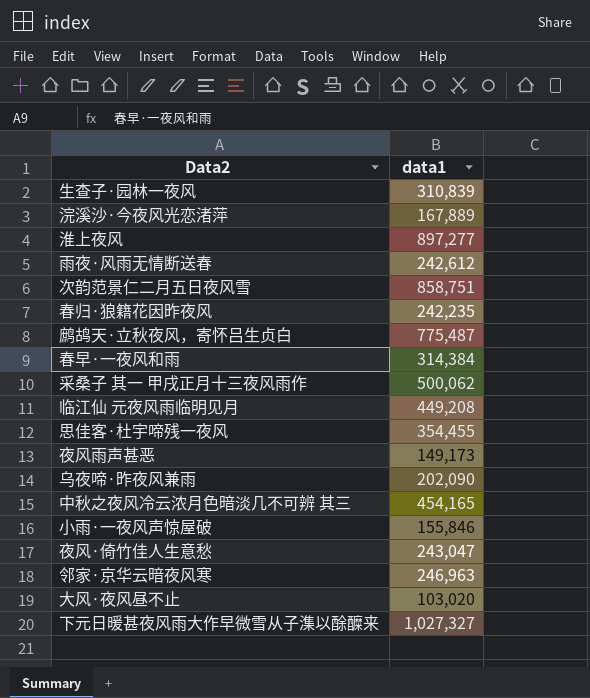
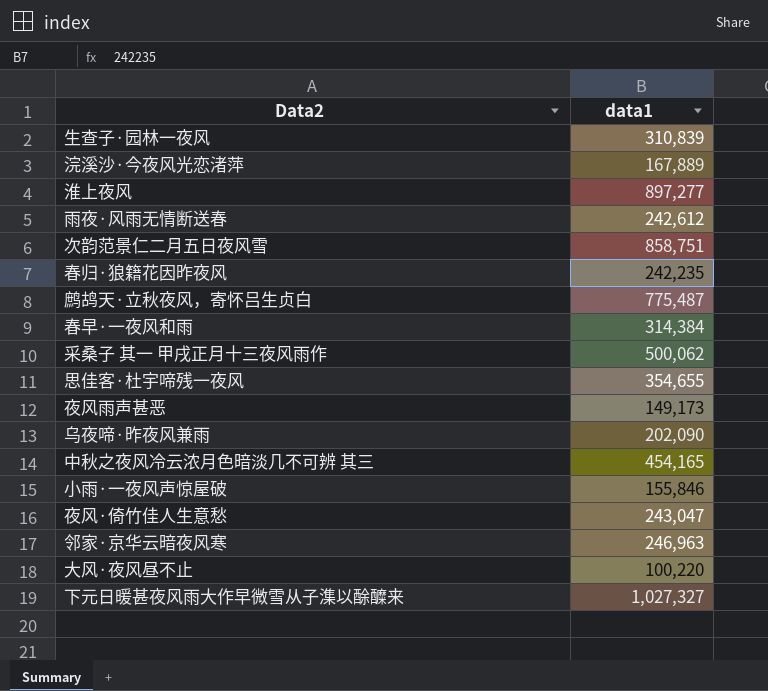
row 临江仙 元夜风雨临明见月: 449,208 -> none
思佳客·杜宇啼残一夜风 | data1: 354,455 -> 354,655
大风·夜风昼不止 | data1: 103,020 -> 100,220

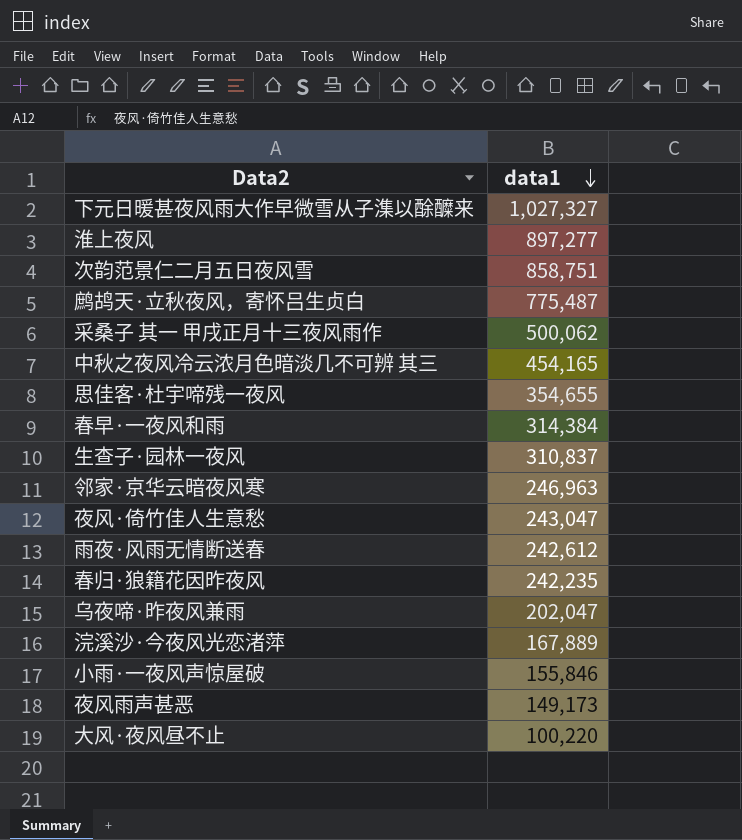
row order: none -> data1 descending
生查子·园林一夜风 | data1: 310,839 -> 310,837
乌夜啼·昨夜风兼雨 | data1: 202,090 -> 202,047

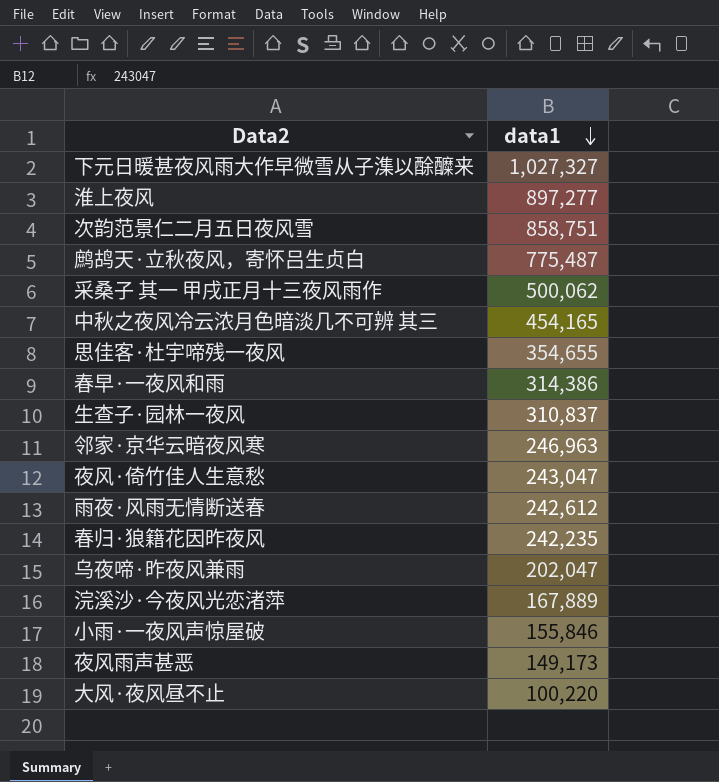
春早·一夜风和雨 | data1: 314,384 -> 314,386

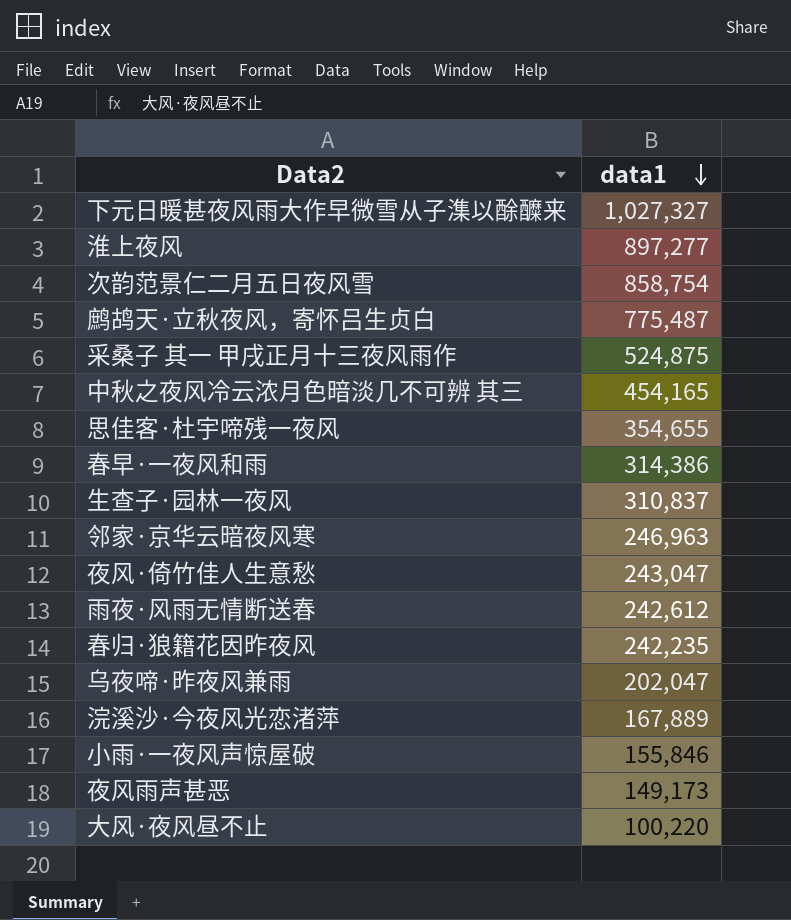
次韵范景仁二月五日夜风雪 | data1: 858,751 -> 858,754
采桑子 其一 甲戌正月十三夜风雨作 | data1: 500,062 -> 524,875

